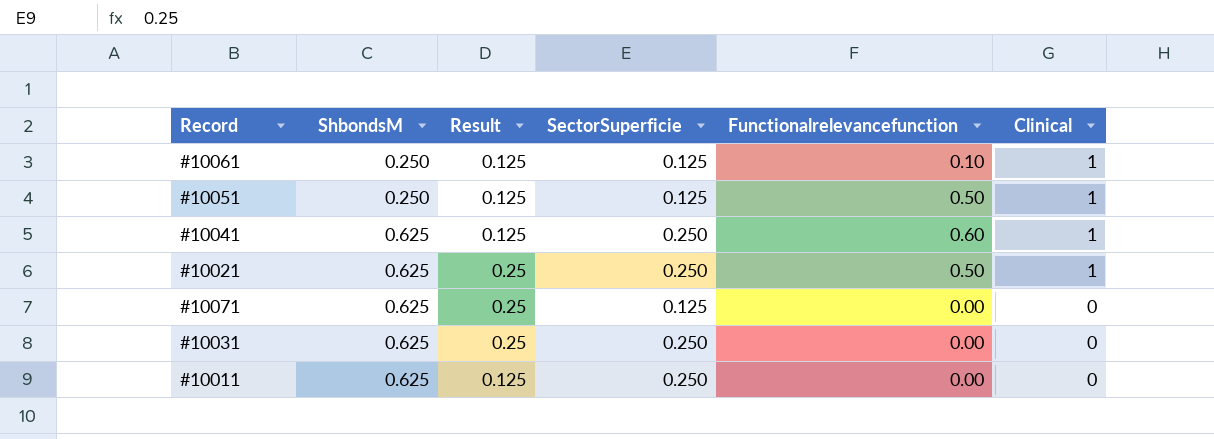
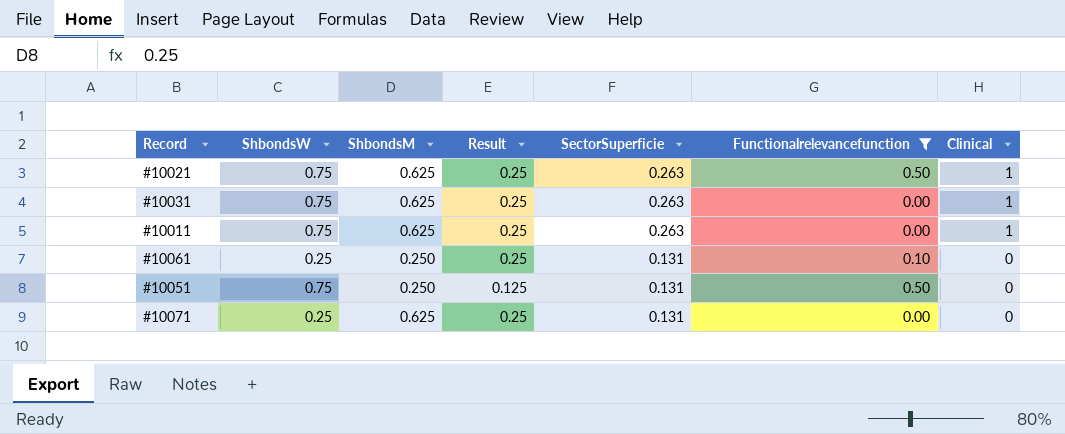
filter: none -> Functionalrelevancefunction != 0.60
row order: ShbondsM ascending -> SectorSuperficie descending
column ShbondsW | position: none -> 2
#10021 | SectorSuperficie: 0.250 -> 0.263
#10031 | SectorSuperficie: 0.250 -> 0.263
#10031 | Clinical: 0 -> 1
#10011 | Result: 0.125 -> 0.25
#10011 | SectorSuperficie: 0.250 -> 0.263
#10011 | Clinical: 0 -> 1
#10061 | Result: 0.125 -> 0.25
#10061 | SectorSuperficie: 0.125 -> 0.131
#10061 | Clinical: 1 -> 0
#10051 | SectorSuperficie: 0.125 -> 0.131
#10051 | Clinical: 1 -> 0
#10071 | SectorSuperficie: 0.125 -> 0.131

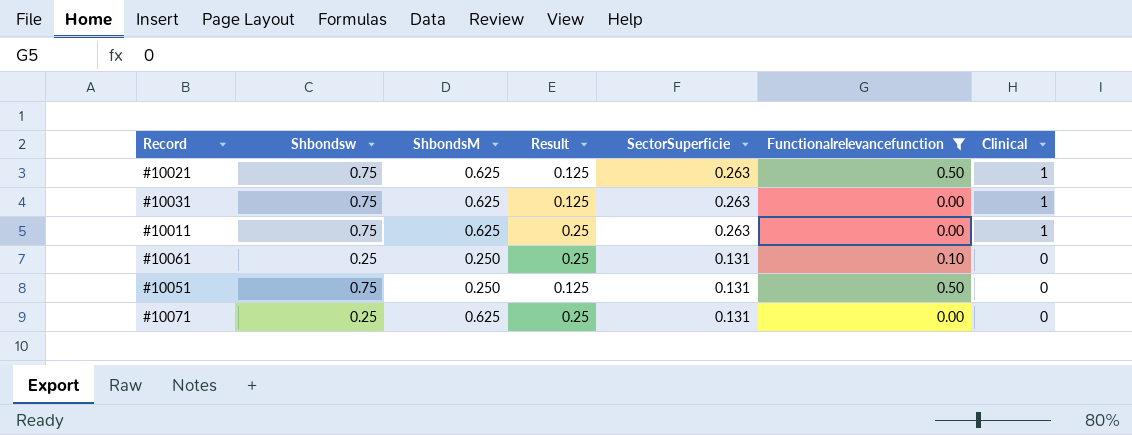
column name: ShbondsW -> Shbondsw
#10021 | Result: 0.25 -> 0.125
#10031 | Result: 0.25 -> 0.125

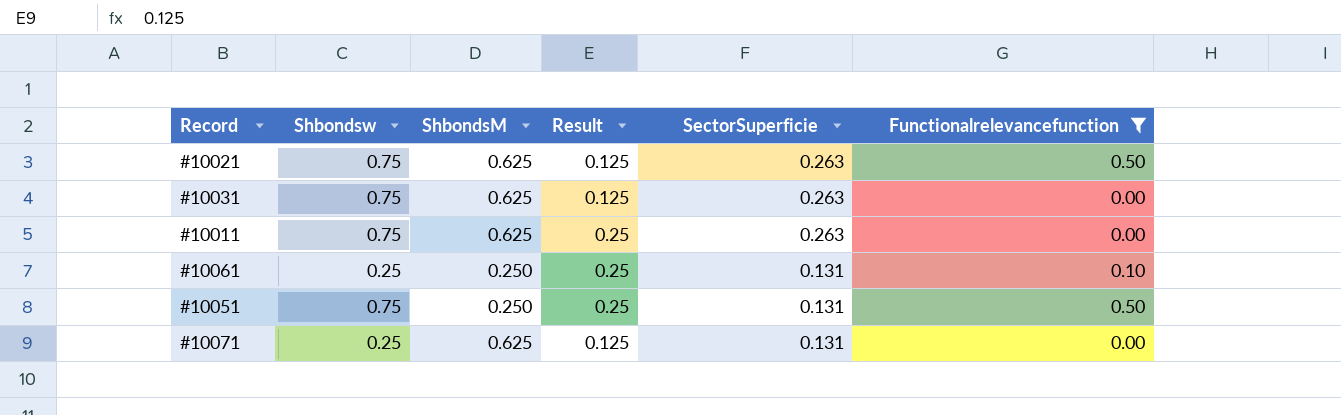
column Clinical | position: 7 -> none
#10051 | Result: 0.125 -> 0.25
#10071 | Result: 0.25 -> 0.125

